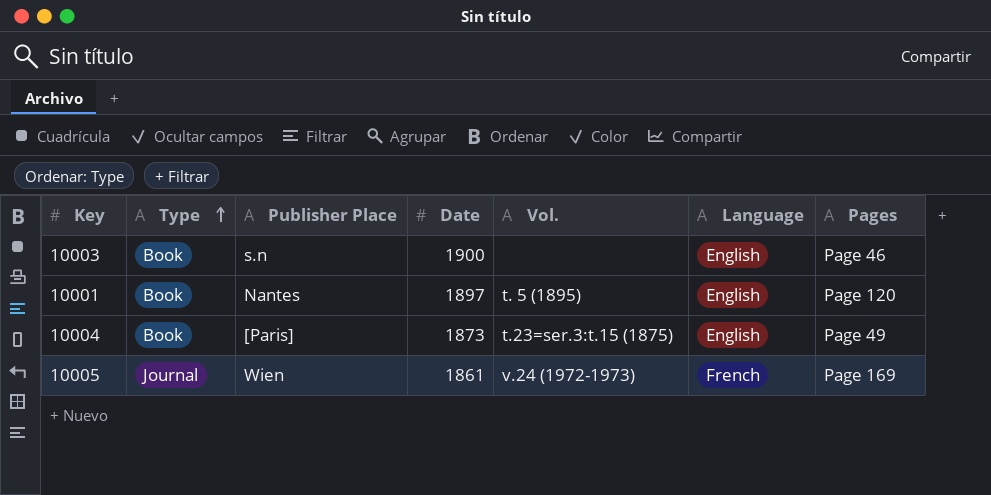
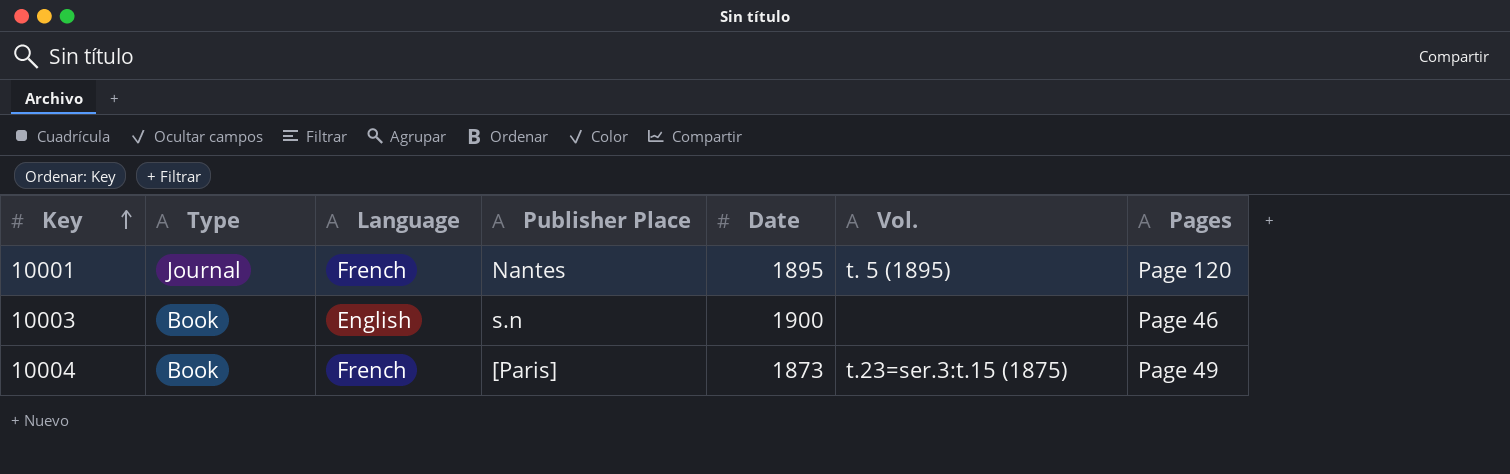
row order: Type ascending -> Key ascending
column Language | position: 6 -> 3
row 10005: Journal | Wien | 1861 | v.24 (1972-1973) | French | Page 169 -> none
10001 | Type: Book -> Journal
10001 | Language: English -> French
10001 | Date: 1897 -> 1895
10004 | Language: English -> French

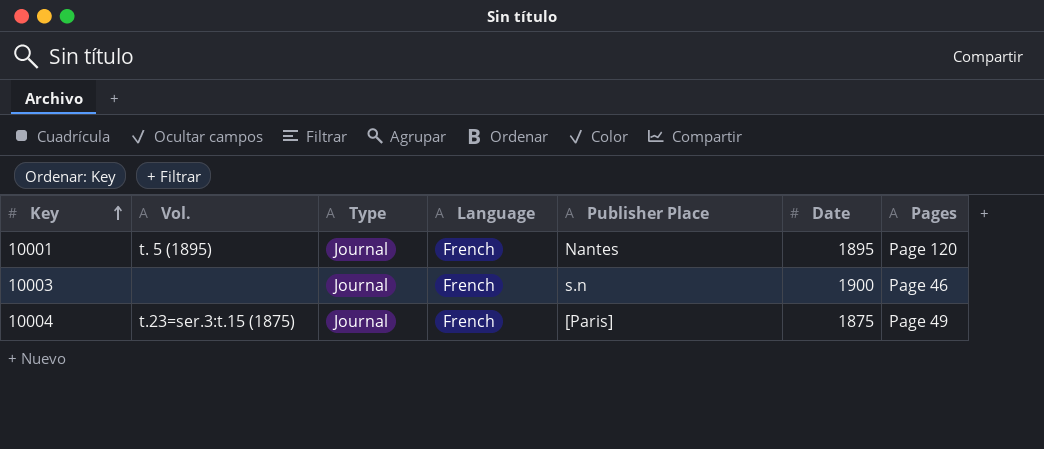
column Vol. | position: 6 -> 2
10003 | Type: Book -> Journal
10003 | Language: English -> French
10004 | Type: Book -> Journal
10004 | Date: 1873 -> 1875

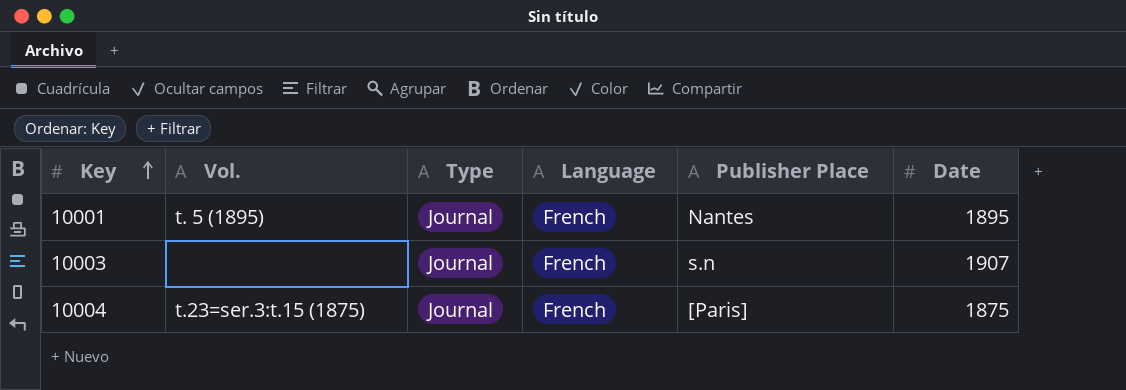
column Pages | position: 7 -> none
10003 | Date: 1900 -> 1907

